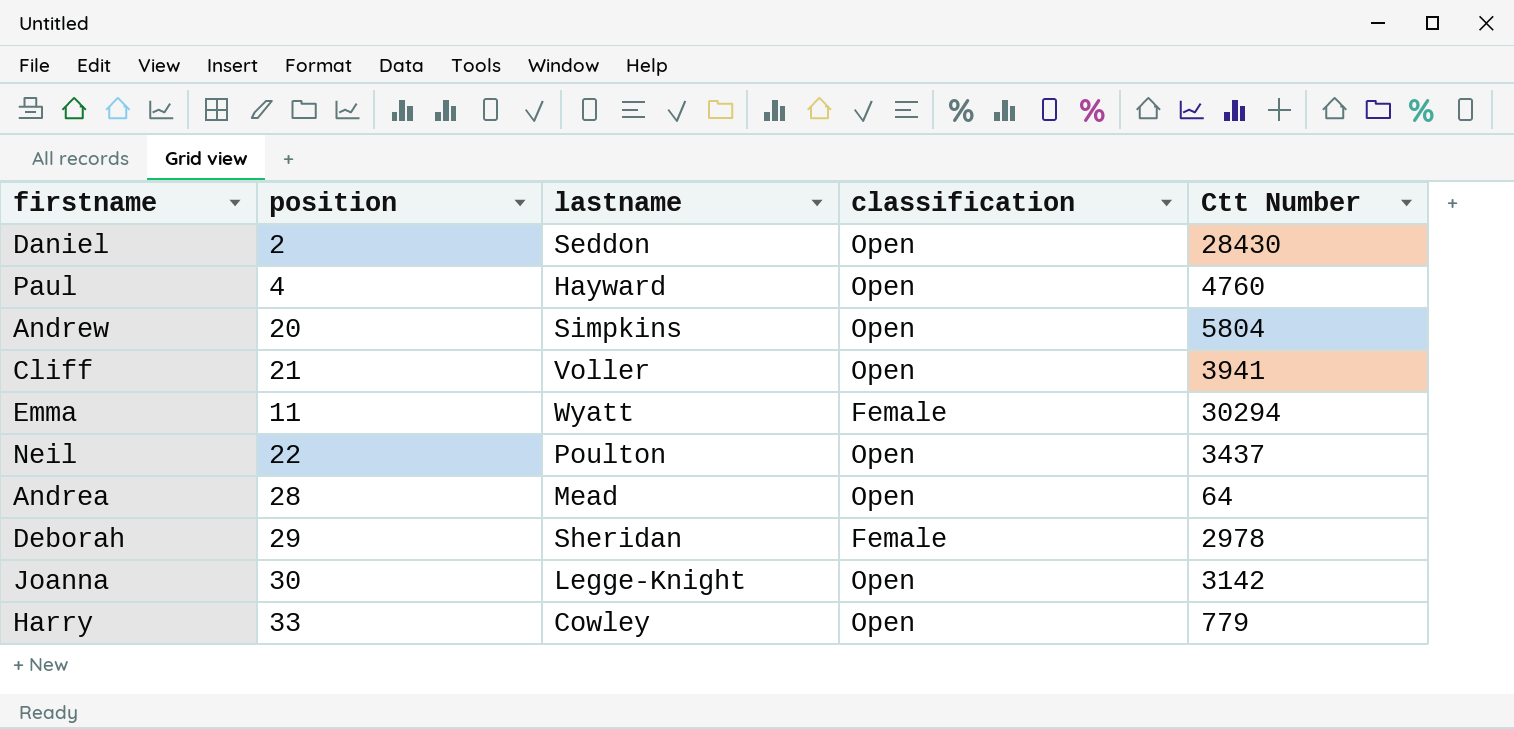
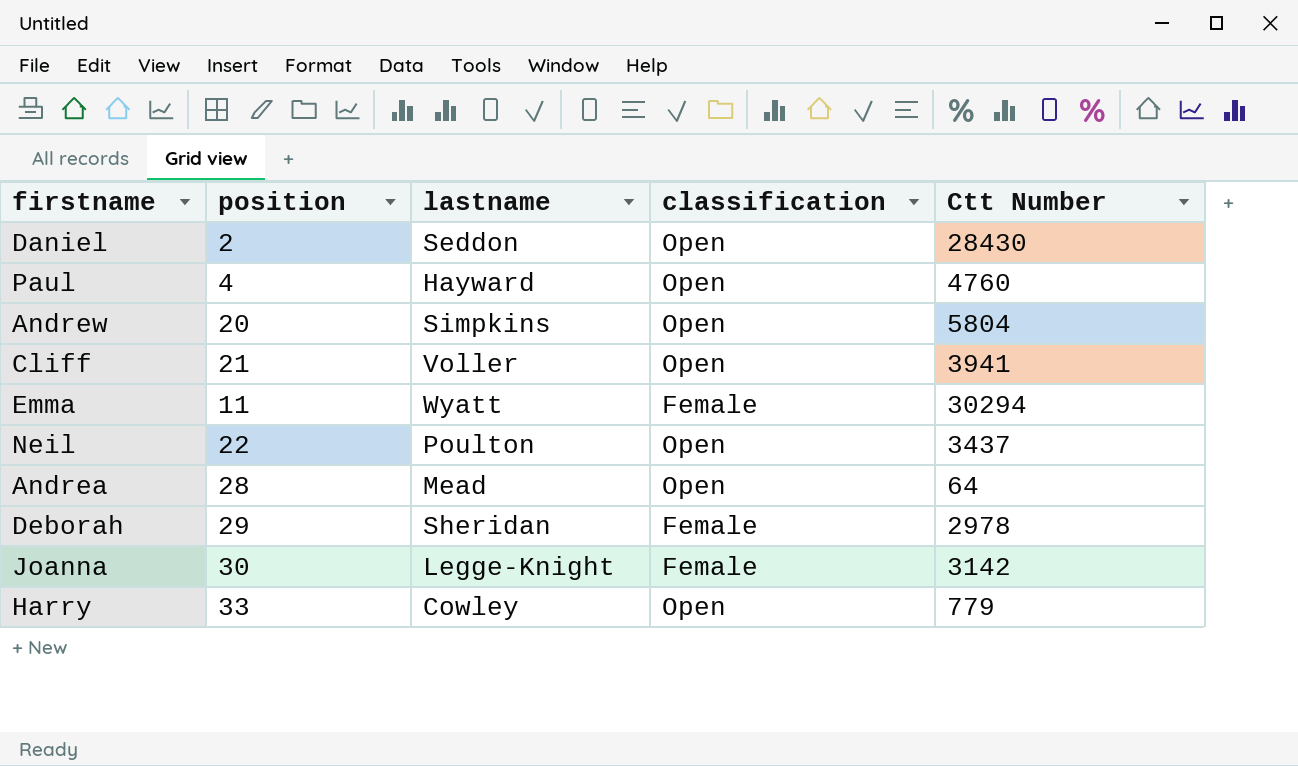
Joanna | classification: Open -> Female

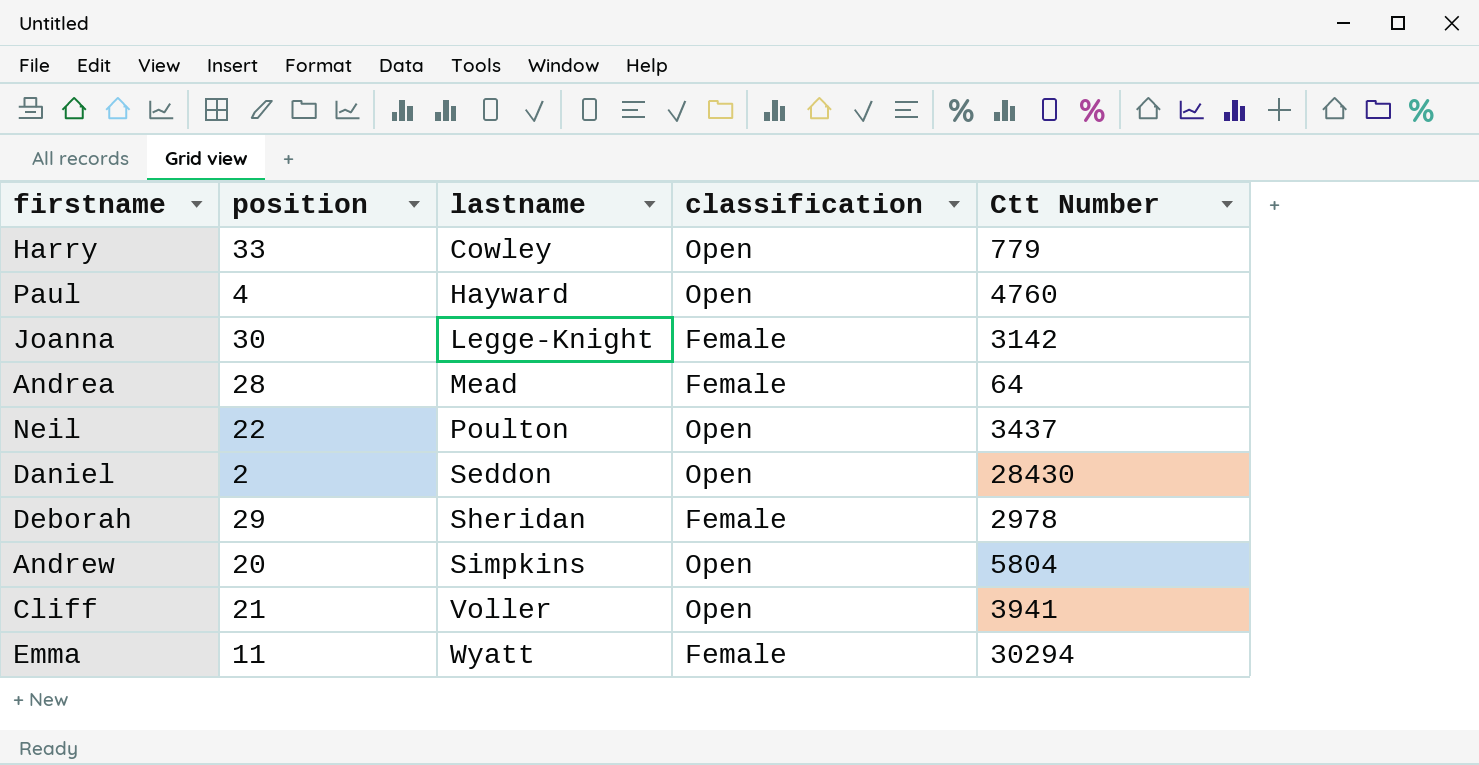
row order: none -> lastname ascending
Andrea | classification: Open -> Female

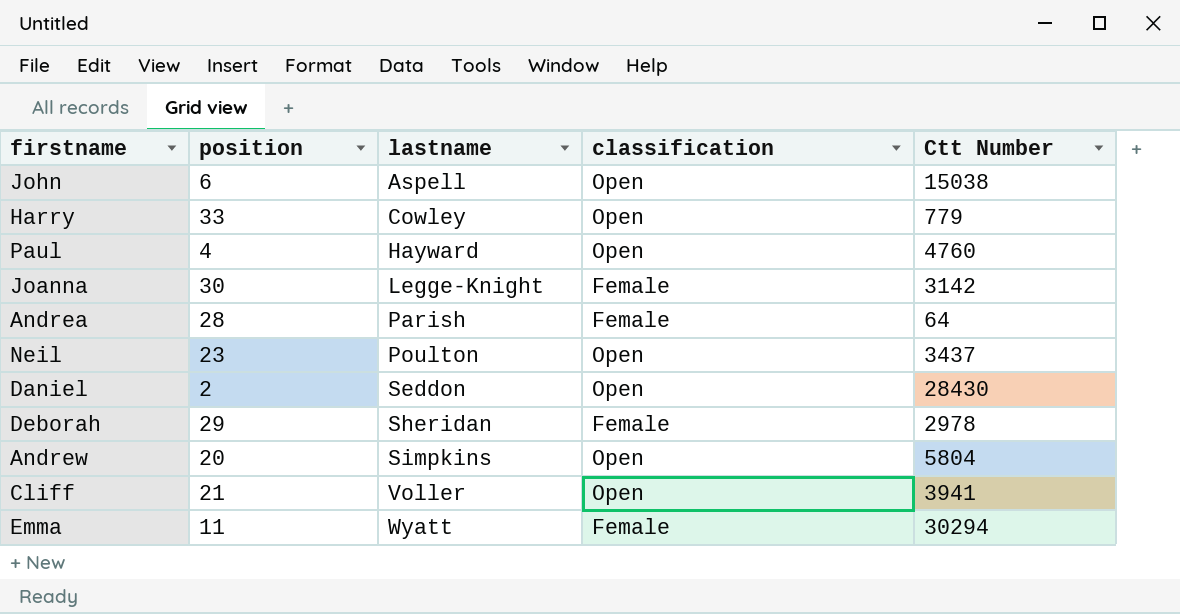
row John: none -> 6 | Aspell | Open | 15038
Andrea | lastname: Mead -> Parish
Neil | position: 22 -> 23

